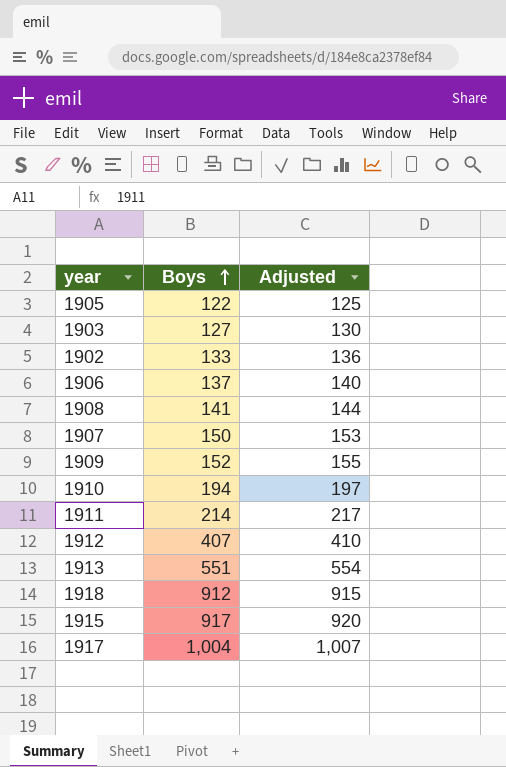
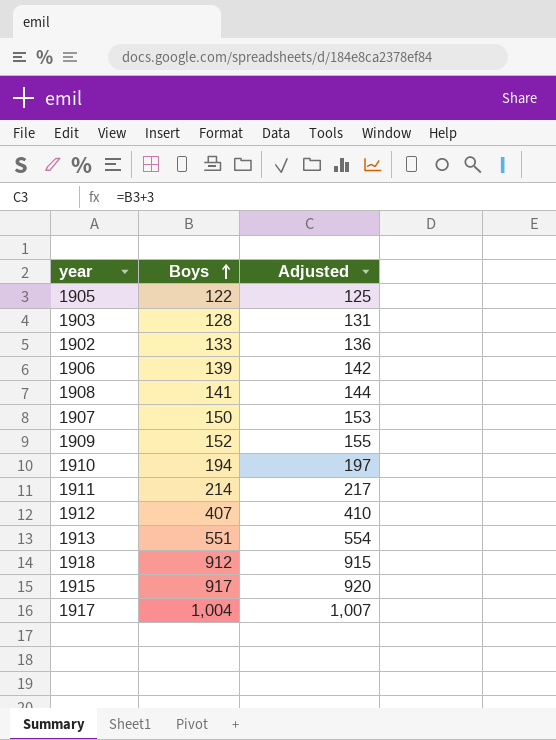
1903 | Boys: 127 -> 128
1903 | Adjusted: 130 -> 131
1906 | Boys: 137 -> 139
1906 | Adjusted: 140 -> 142

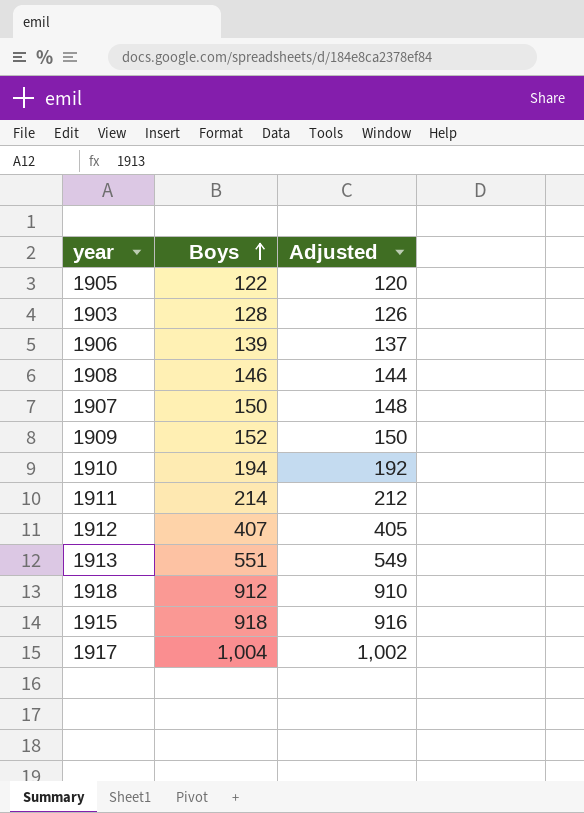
column Adjusted | formula: [Boys] + 3 -> [Boys] - 2
row 1902: 133 | 136 -> none
1908 | Boys: 141 -> 146
1915 | Boys: 917 -> 918

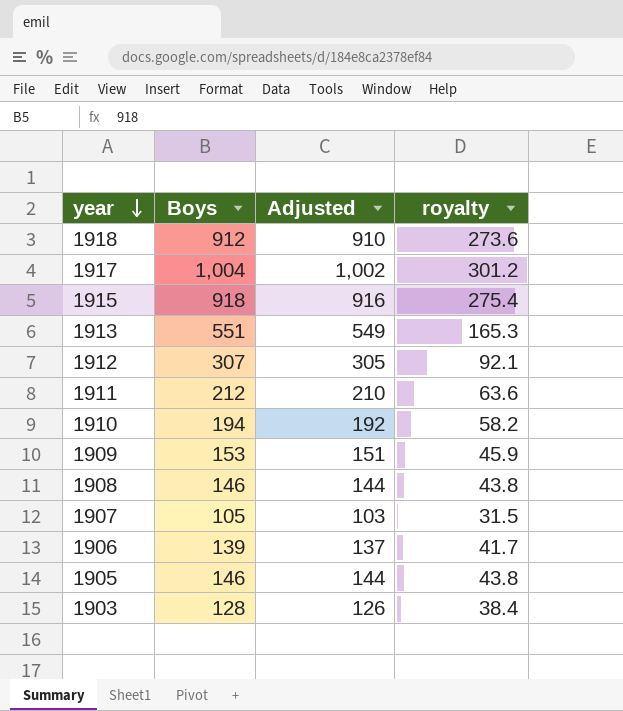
row order: Boys ascending -> year descending
column royalty | formula: none -> [Boys] * 0.3
1912 | Boys: 407 -> 307
1912 | Adjusted: 405 -> 305
1911 | Boys: 214 -> 212
1911 | Adjusted: 212 -> 210
1909 | Boys: 152 -> 153
1909 | Adjusted: 150 -> 151
1907 | Boys: 150 -> 105
1907 | Adjusted: 148 -> 103
1905 | Boys: 122 -> 146
1905 | Adjusted: 120 -> 144

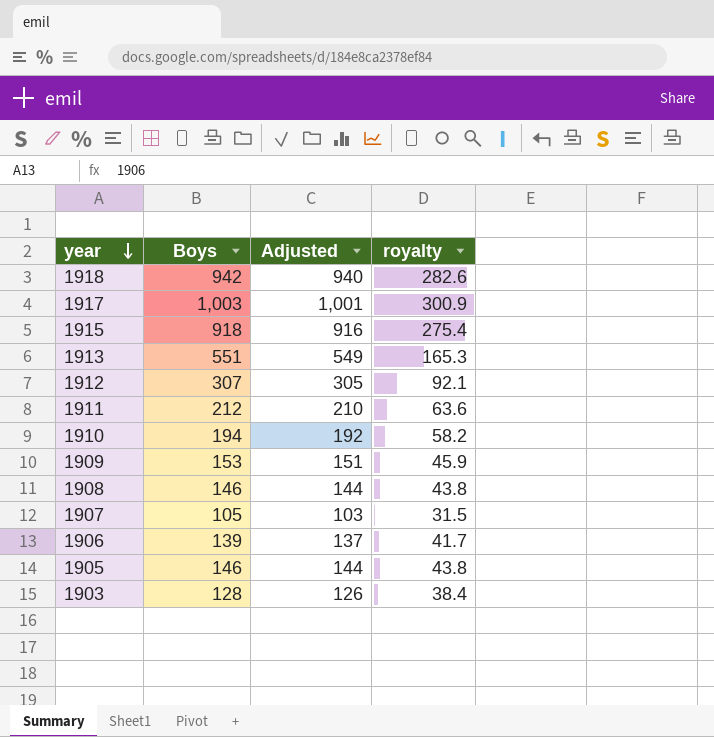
1918 | Boys: 912 -> 942
1918 | Adjusted: 910 -> 940
1918 | royalty: 273.6 -> 282.6
1917 | Boys: 1,004 -> 1,003
1917 | Adjusted: 1,002 -> 1,001
1917 | royalty: 301.2 -> 300.9

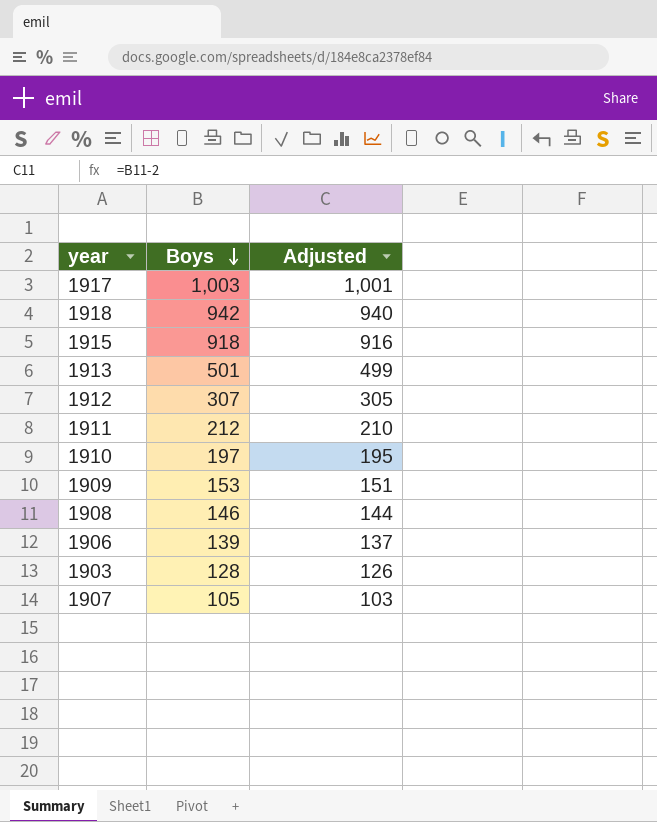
row order: year descending -> Boys descending
column royalty | formula: [Boys] * 0.3 -> none
row 1905: 146 | 144 | 43.8 -> none
1913 | Boys: 551 -> 501
1913 | Adjusted: 549 -> 499
1910 | Boys: 194 -> 197
1910 | Adjusted: 192 -> 195

